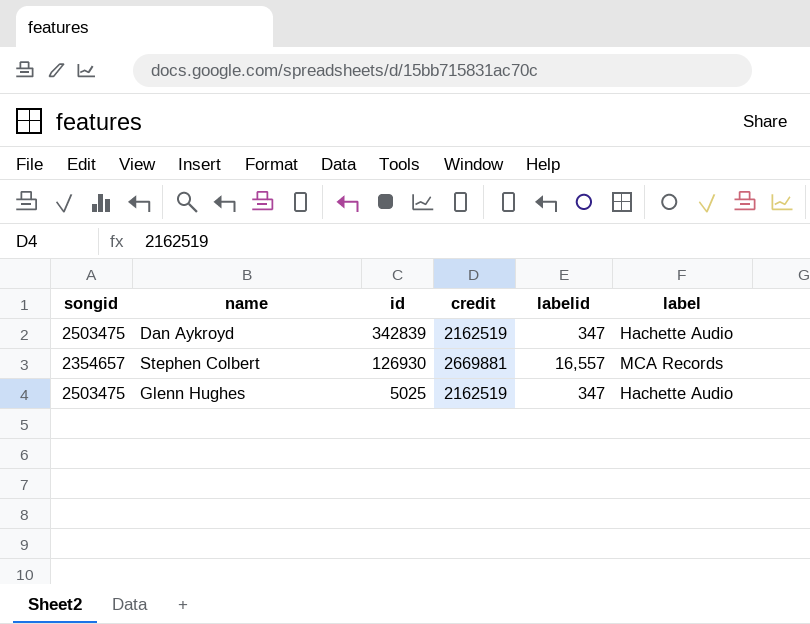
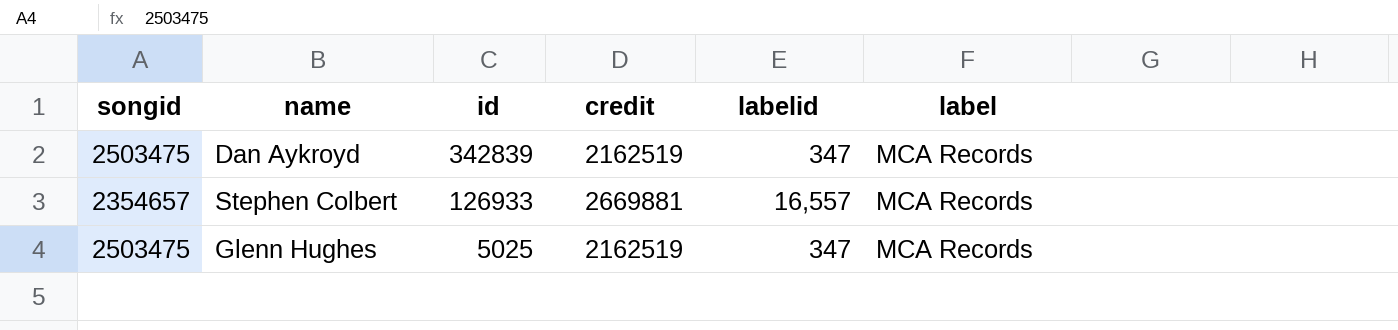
Dan Aykroyd | label: Hachette Audio -> MCA Records
Stephen Colbert | id: 126930 -> 126933
Glenn Hughes | label: Hachette Audio -> MCA Records

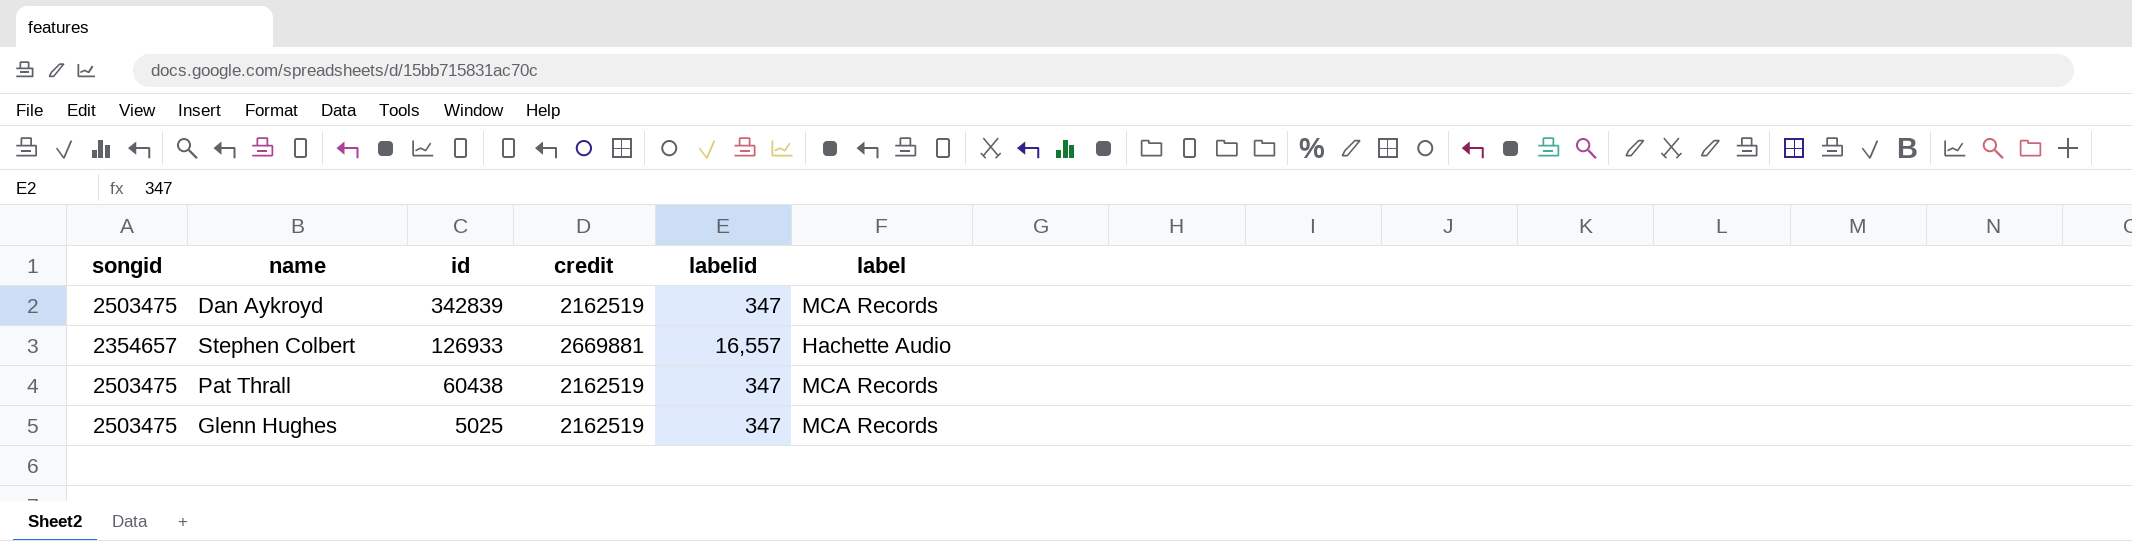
Stephen Colbert | label: MCA Records -> Hachette Audio
row Pat Thrall: none -> 2503475 | 60438 | 2162519 | 347 | MCA Records

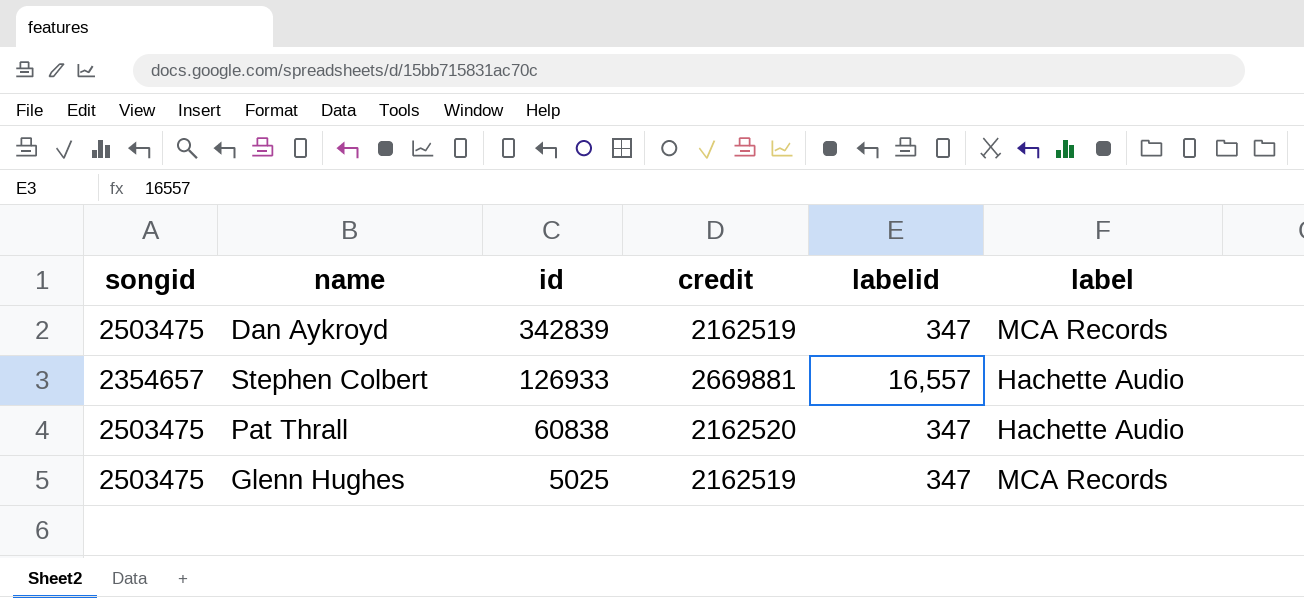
Pat Thrall | id: 60438 -> 60838
Pat Thrall | credit: 2162519 -> 2162520
Pat Thrall | label: MCA Records -> Hachette Audio

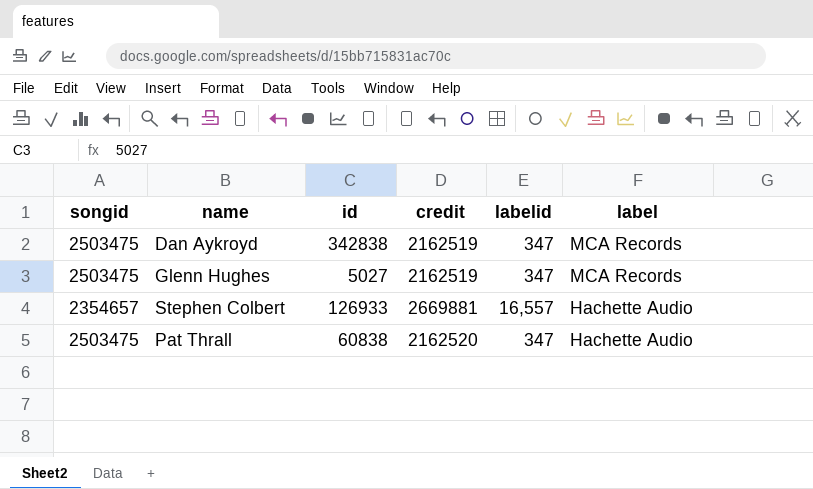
row order: id descending -> label descending
Dan Aykroyd | id: 342839 -> 342838
Glenn Hughes | id: 5025 -> 5027

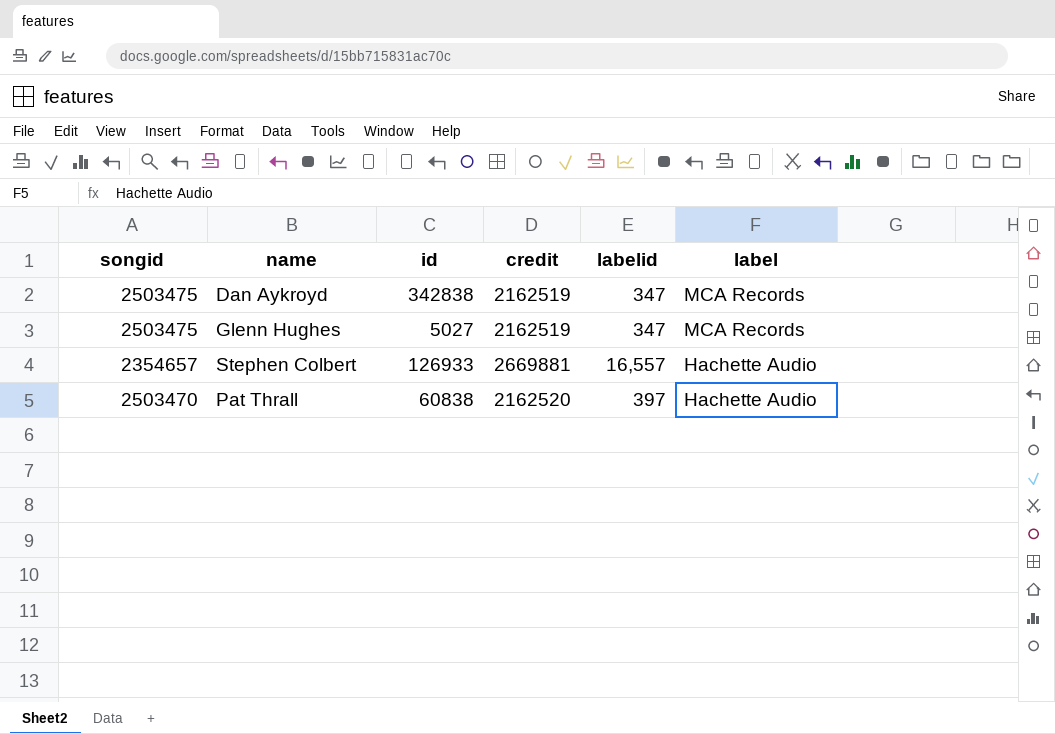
Pat Thrall | songid: 2503475 -> 2503470
Pat Thrall | labelid: 347 -> 397

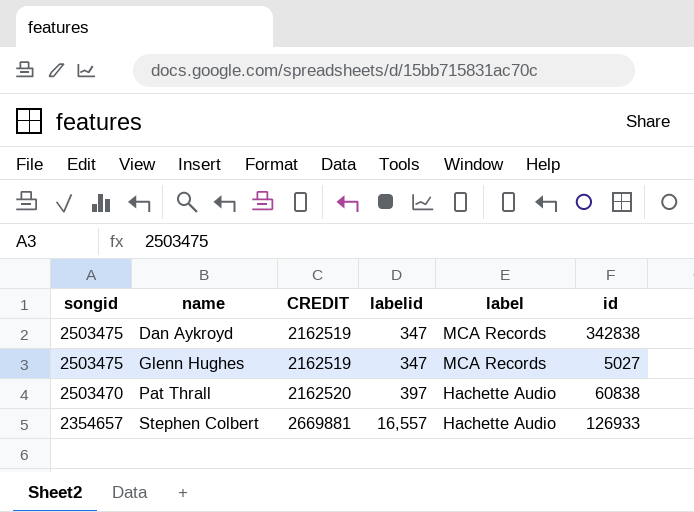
row order: label descending -> songid descending
column name: credit -> CREDIT
column id | position: 3 -> 6

